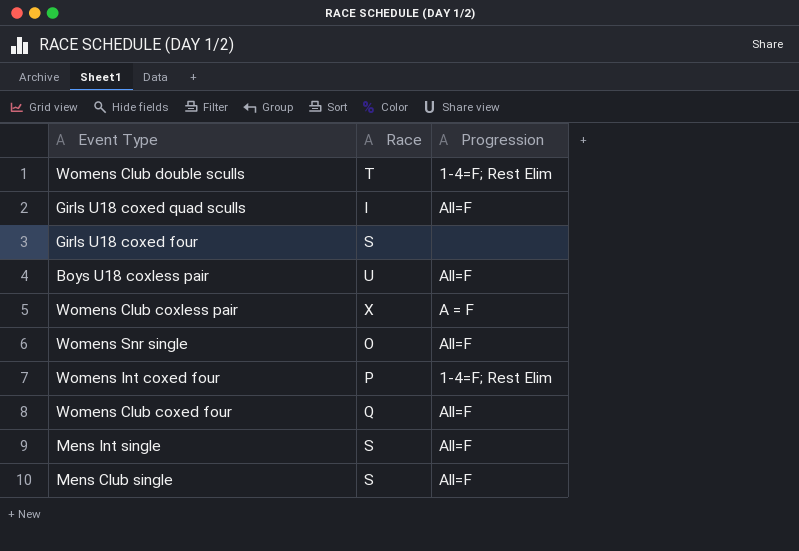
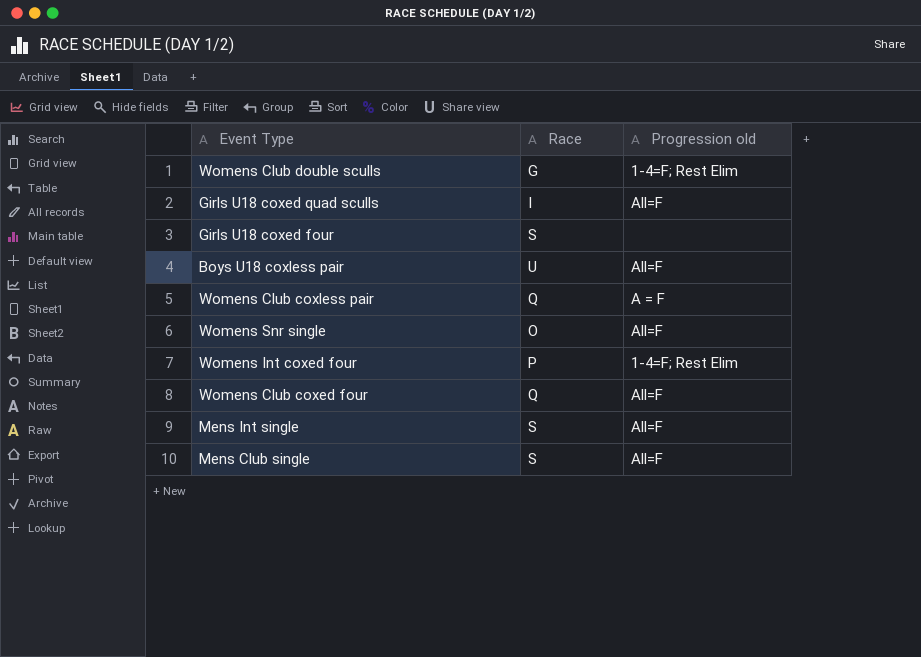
column name: Progression -> Progression old
Womens Club double sculls | Race: T -> G
Womens Club coxless pair | Race: X -> Q

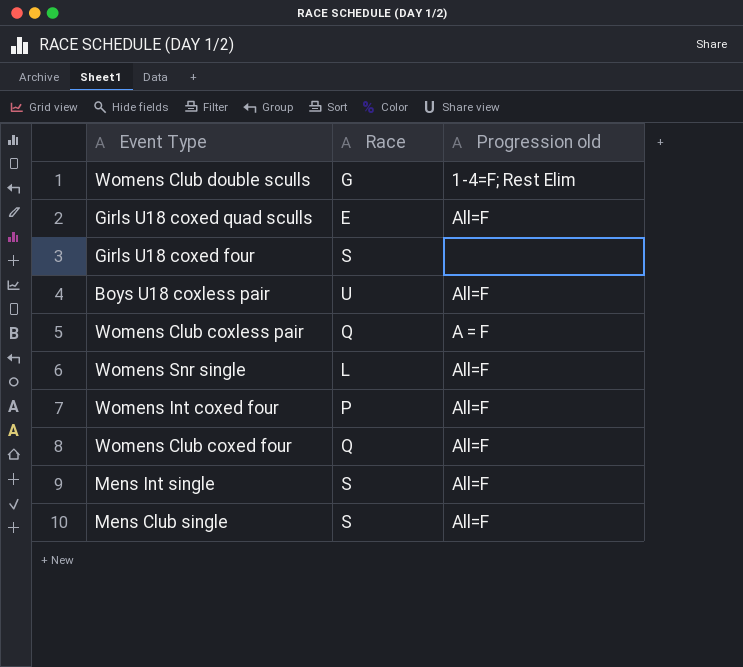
Girls U18 coxed quad sculls | Race: I -> E
Womens Snr single | Race: O -> L
Womens Int coxed four | Progression old: 1-4=F; Rest Elim -> All=F

